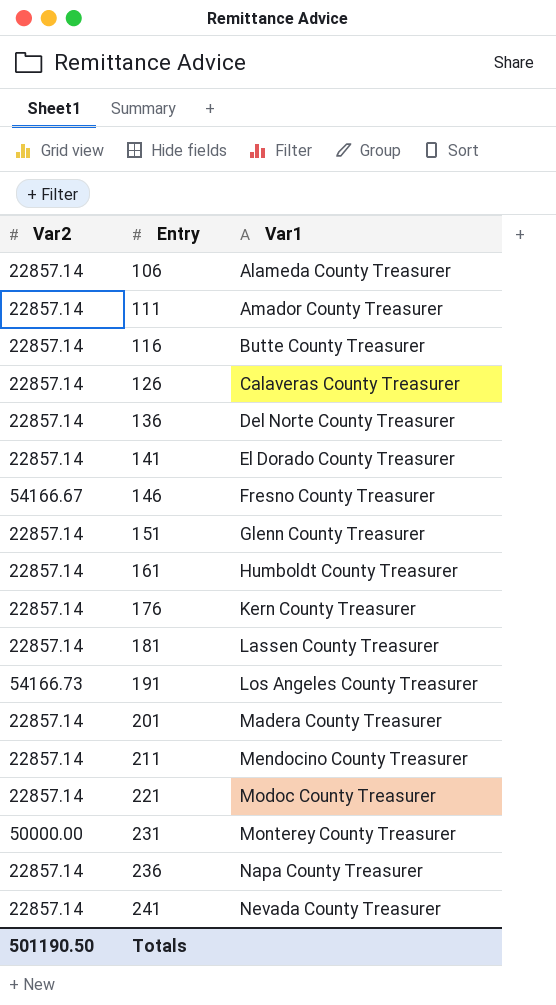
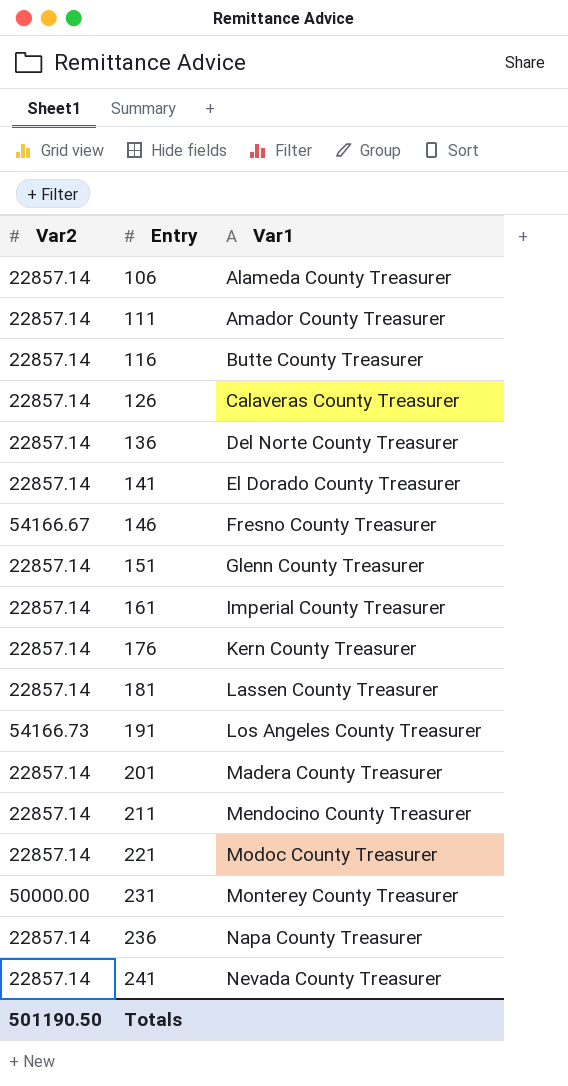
161 | Var1: Humboldt County Treasurer -> Imperial County Treasurer

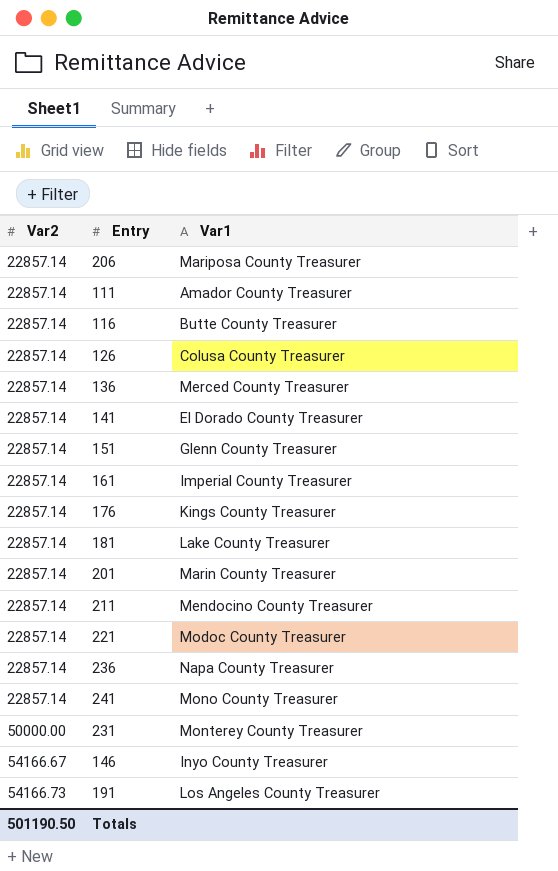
row order: Entry ascending -> Var2 ascending
row 106: 22857.14 | Alameda County Treasurer -> none
row 206: none -> 22857.14 | Mariposa County Treasurer
126 | Var1: Calaveras County Treasurer -> Colusa County Treasurer
136 | Var1: Del Norte County Treasurer -> Merced County Treasurer
176 | Var1: Kern County Treasurer -> Kings County Treasurer
181 | Var1: Lassen County Treasurer -> Lake County Treasurer
201 | Var1: Madera County Treasurer -> Marin County Treasurer
241 | Var1: Nevada County Treasurer -> Mono County Treasurer
146 | Var1: Fresno County Treasurer -> Inyo County Treasurer

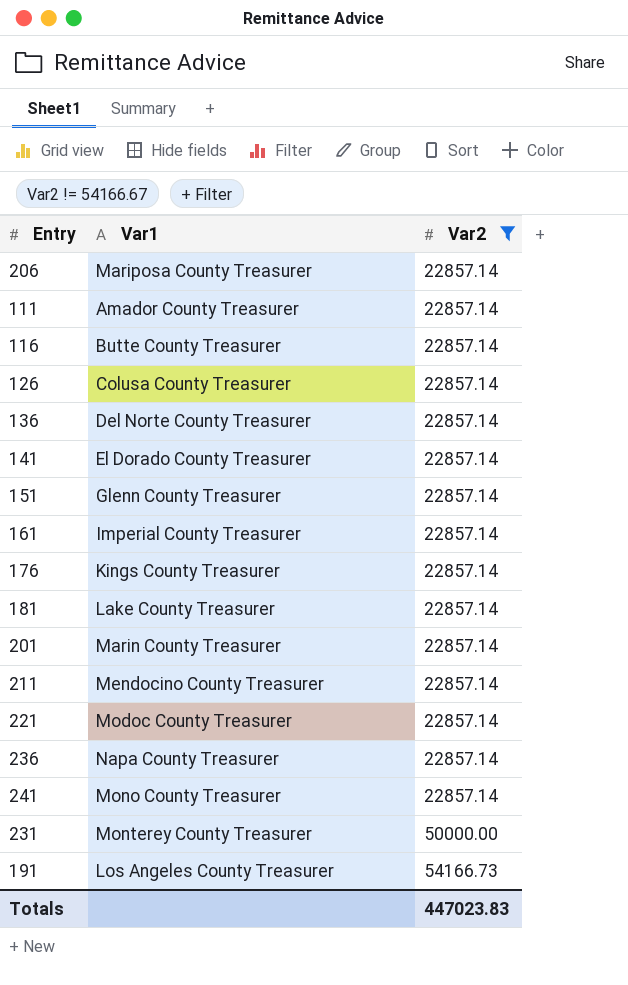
filter: none -> Var2 != 54166.67
column Var2 | position: 1 -> 3
136 | Var1: Merced County Treasurer -> Del Norte County Treasurer
Totals | Var2: 501190.50 -> 447023.83

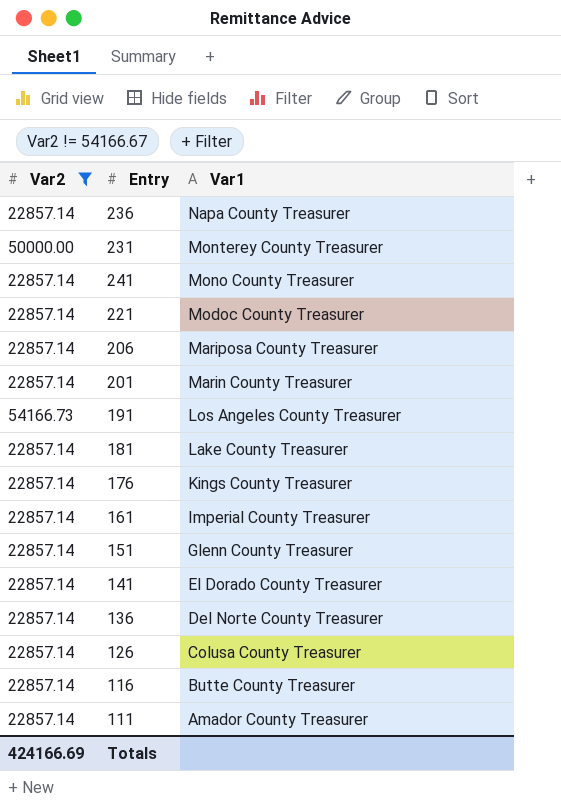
row order: Var2 ascending -> Var1 descending
column Var2 | position: 3 -> 1
row 211: Mendocino County Treasurer | 22857.14 -> none
Totals | Var2: 447023.83 -> 424166.69

